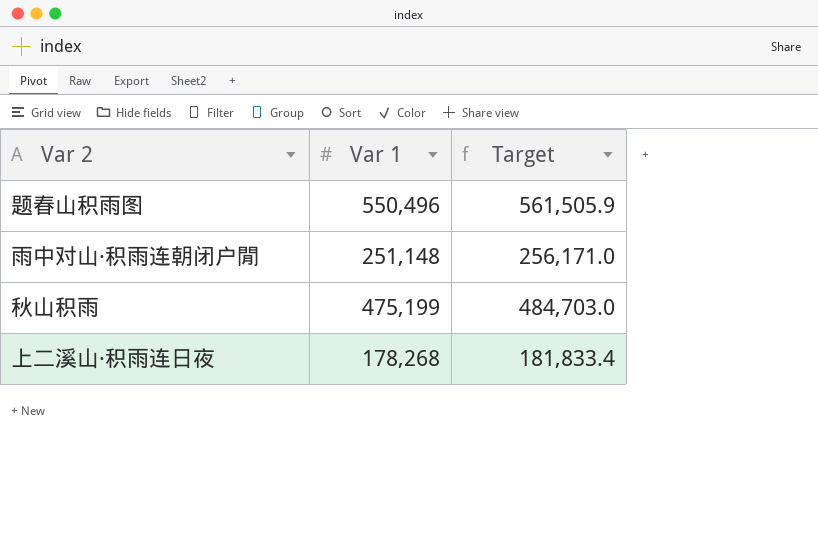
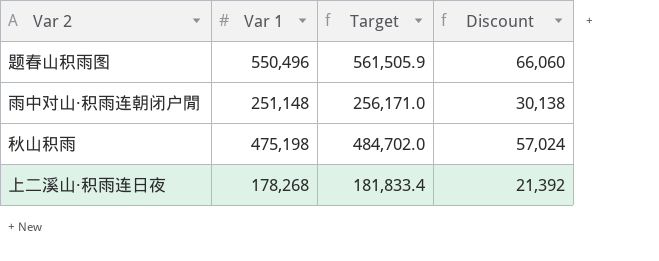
column Discount | formula: none -> [Var 1] * 0.12
秋山积雨 | Var 1: 475,199 -> 475,198
秋山积雨 | Target: 484,703.0 -> 484,702.0

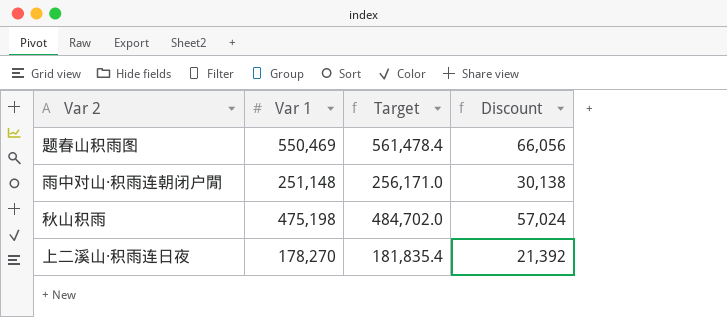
题春山积雨图 | Var 1: 550,496 -> 550,469
题春山积雨图 | Target: 561,505.9 -> 561,478.4
题春山积雨图 | Discount: 66,060 -> 66,056
上二溪山·积雨连日夜 | Var 1: 178,268 -> 178,270
上二溪山·积雨连日夜 | Target: 181,833.4 -> 181,835.4

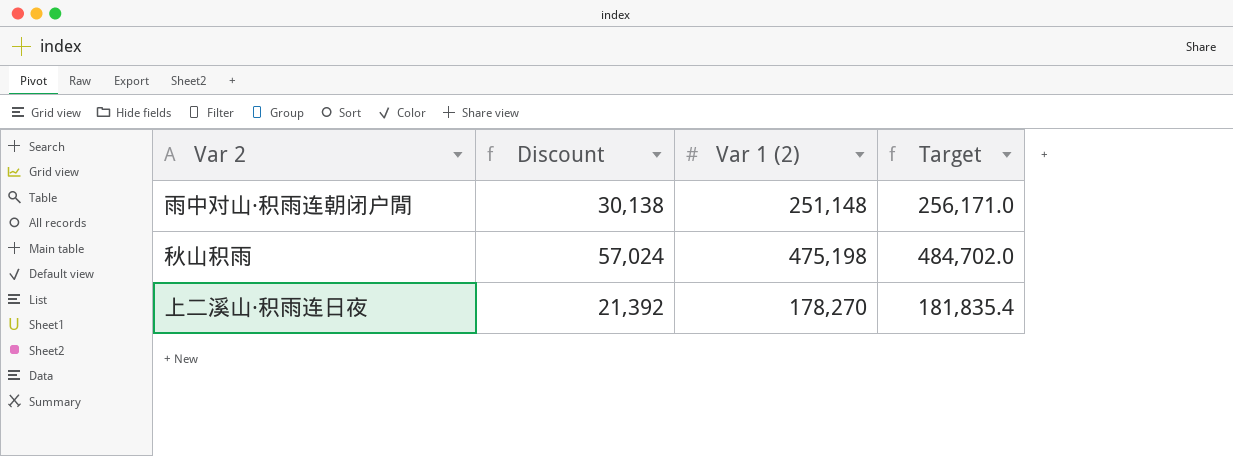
column Discount | position: 4 -> 2
column name: Var 1 -> Var 1 (2)
row 题春山积雨图: 550,469 | 561,478.4 | 66,056 -> none

